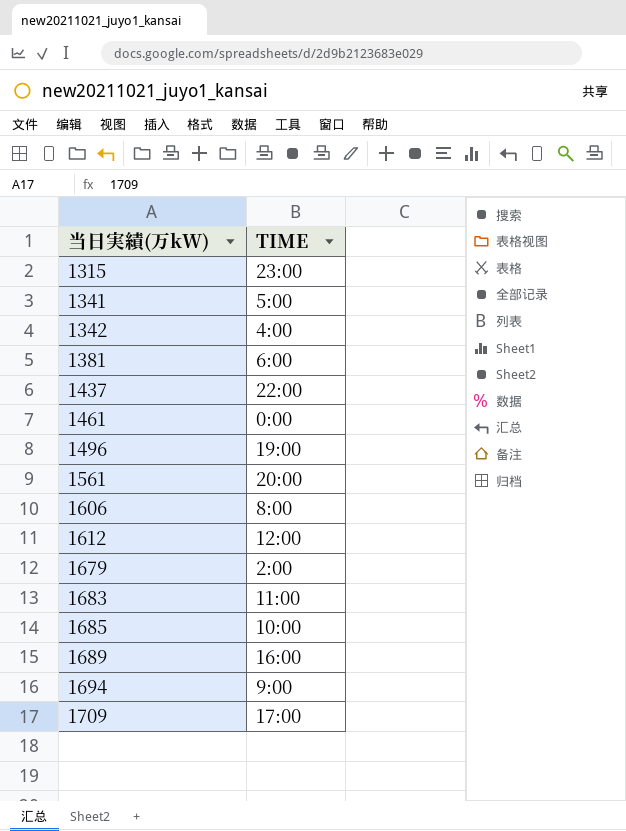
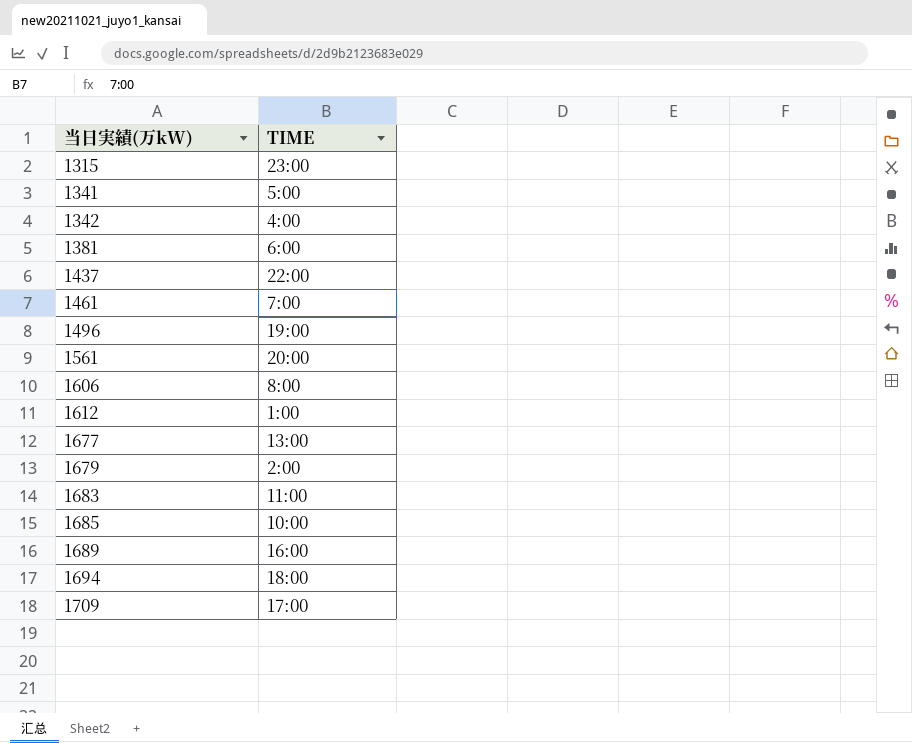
1461 | TIME: 0:00 -> 7:00
1612 | TIME: 12:00 -> 1:00
row 1677: none -> 13:00
1694 | TIME: 9:00 -> 18:00

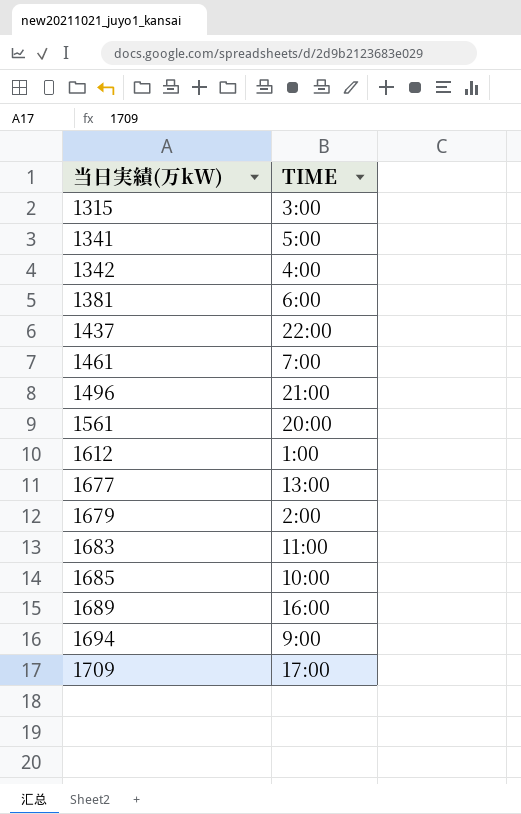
row 1606: 8:00 -> none
1315 | TIME: 23:00 -> 3:00
1496 | TIME: 19:00 -> 21:00
1694 | TIME: 18:00 -> 9:00

